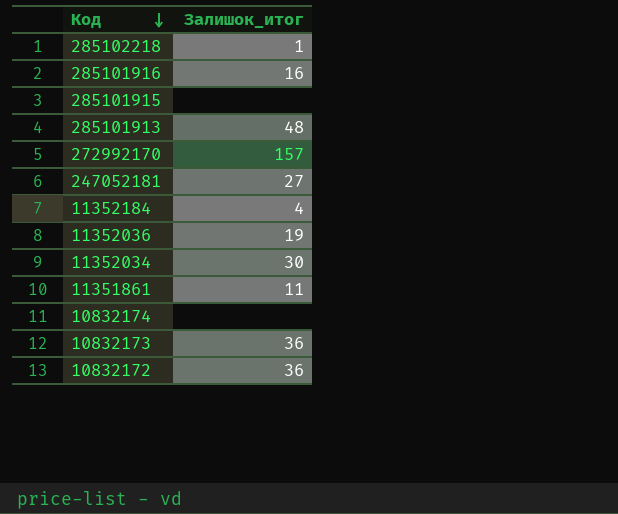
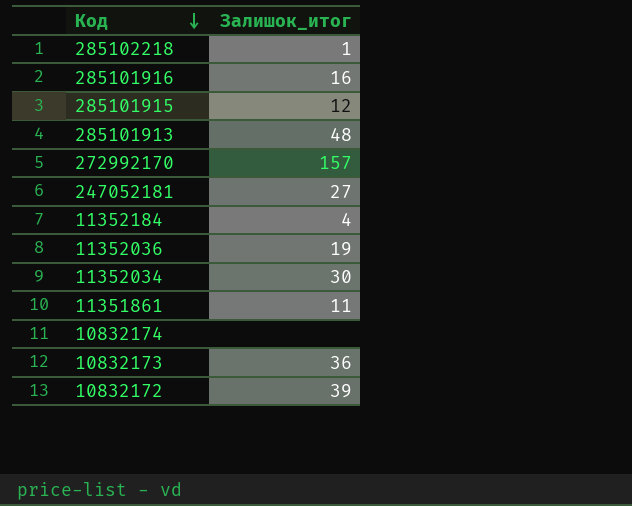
285101915 | Залишок_итог: none -> 12
10832172 | Залишок_итог: 36 -> 39

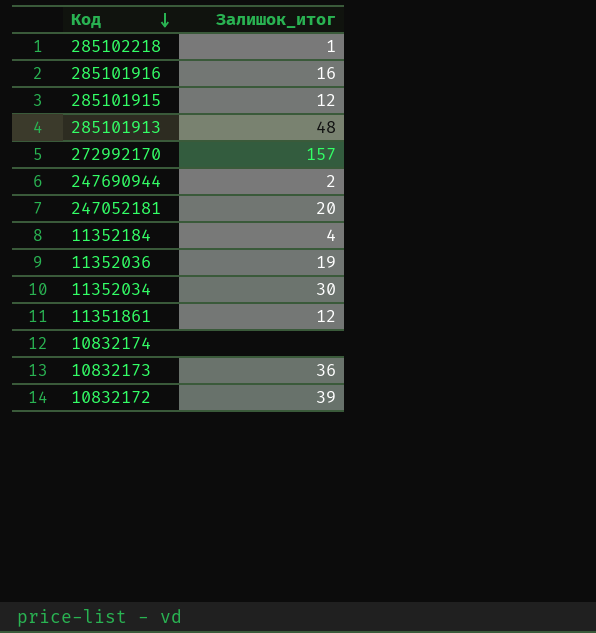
row 247690944: none -> 2
247052181 | Залишок_итог: 27 -> 20
11351861 | Залишок_итог: 11 -> 12

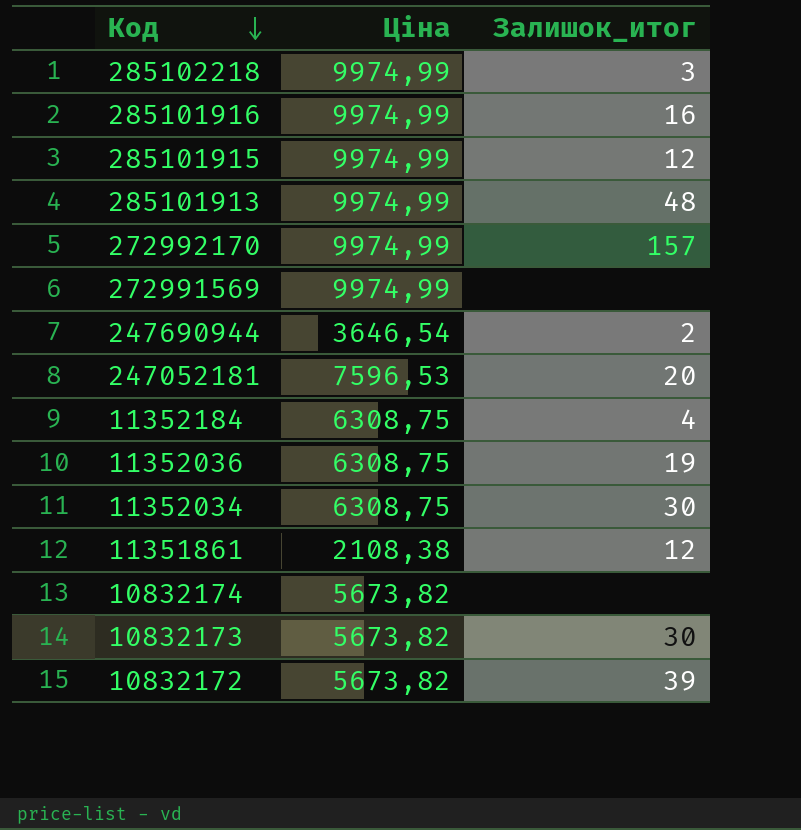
column Ціна | position: none -> 2
285102218 | Залишок_итог: 1 -> 3
row 272991569: none -> 9974,99 | none
10832173 | Залишок_итог: 36 -> 30

